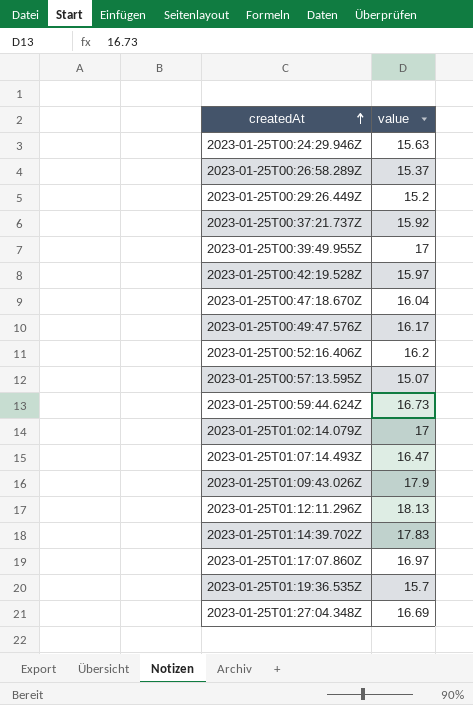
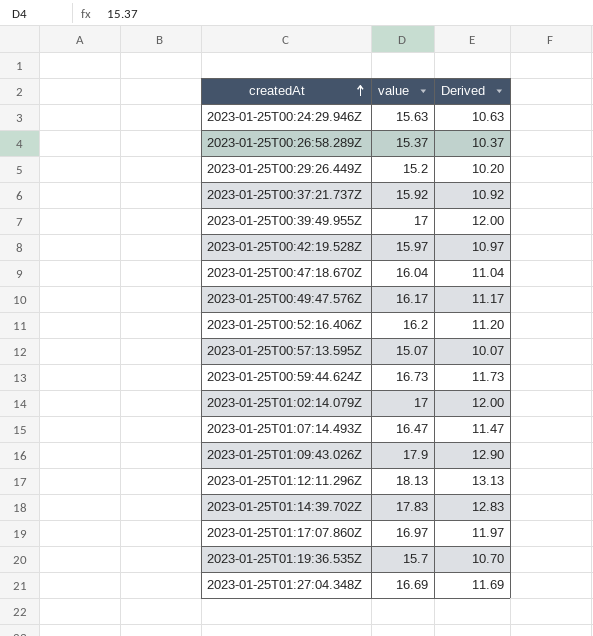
column Derived | formula: none -> [value] - 5

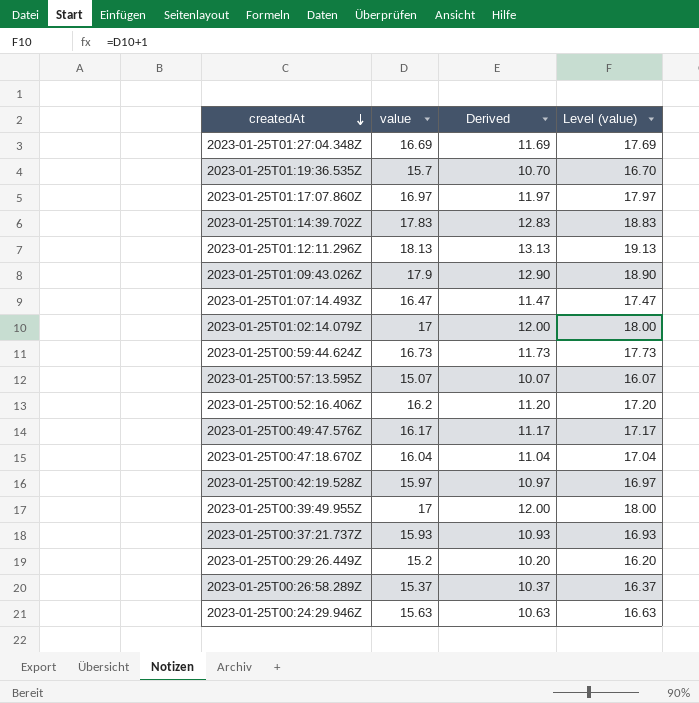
row order: createdAt ascending -> createdAt descending
column Level (value) | formula: none -> [value] + 1
2023-01-25T00:37:21.737Z | value: 15.92 -> 15.93
2023-01-25T00:37:21.737Z | Derived: 10.92 -> 10.93

